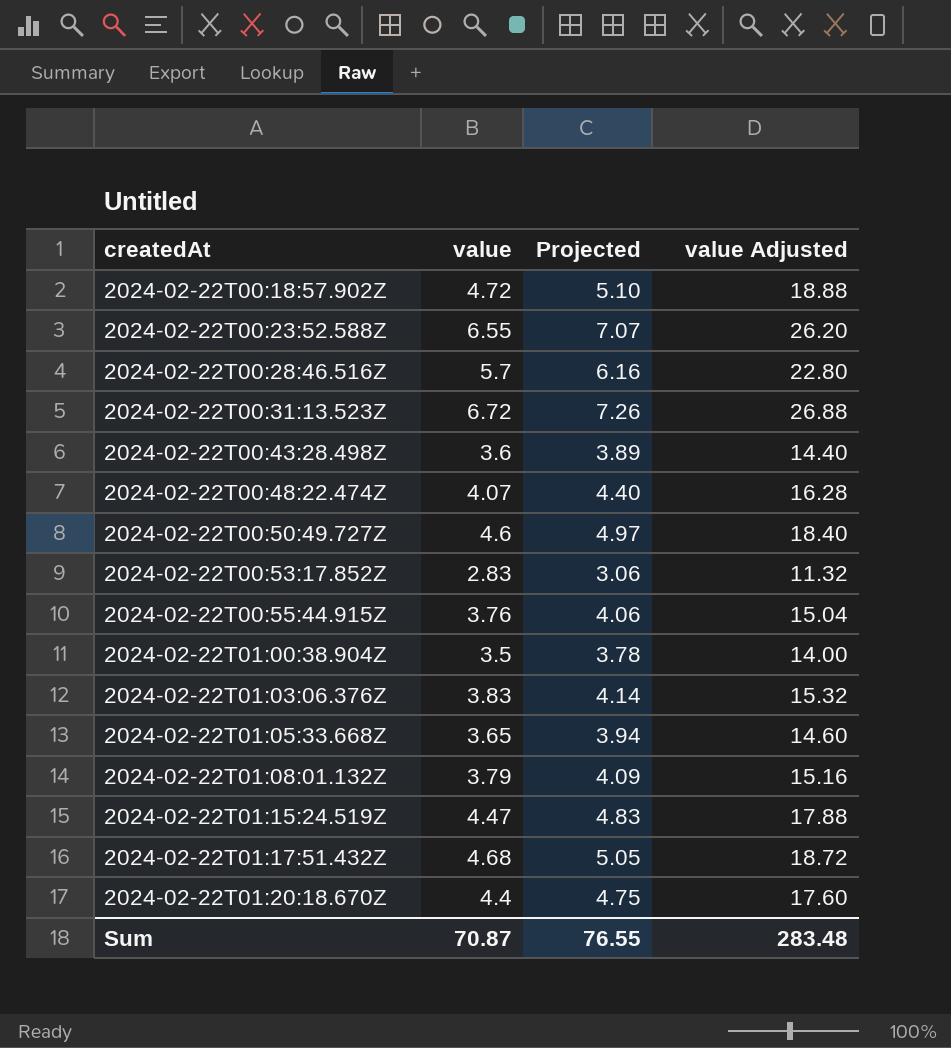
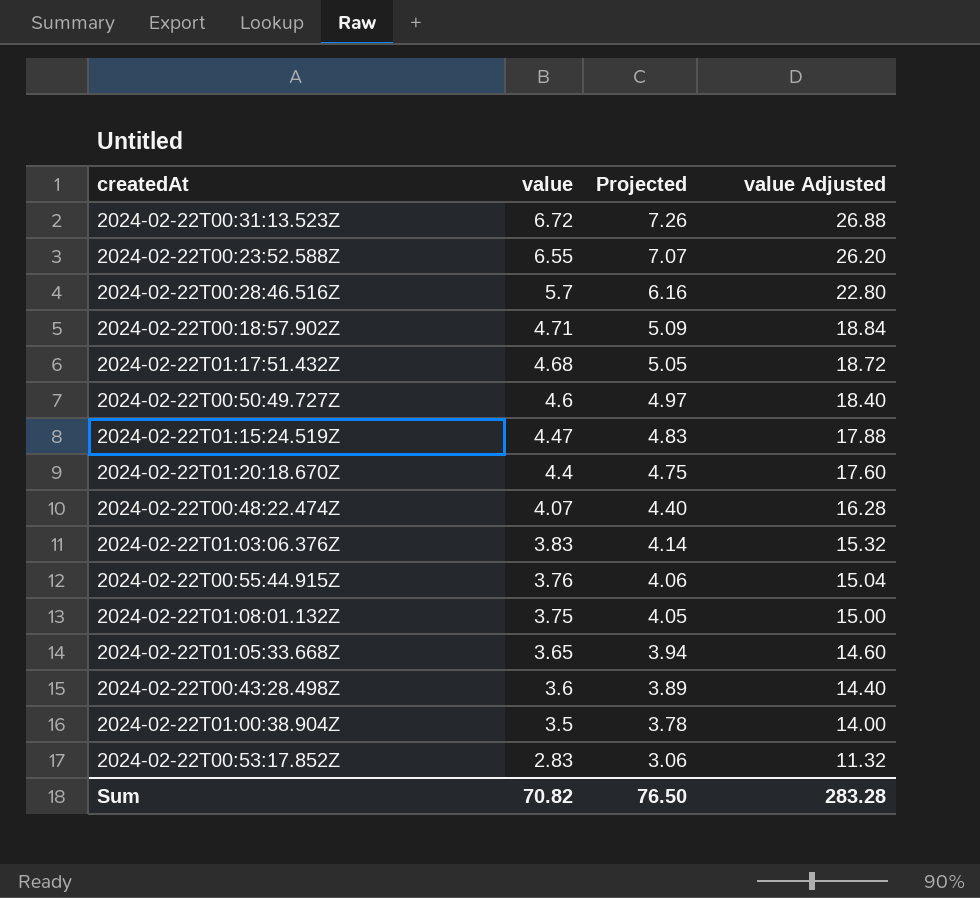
row order: createdAt ascending -> value descending
2024-02-22T00:18:57.902Z | value: 4.72 -> 4.71
2024-02-22T00:18:57.902Z | Projected: 5.10 -> 5.09
2024-02-22T00:18:57.902Z | value Adjusted: 18.88 -> 18.84
2024-02-22T01:08:01.132Z | value: 3.79 -> 3.75
2024-02-22T01:08:01.132Z | Projected: 4.09 -> 4.05
2024-02-22T01:08:01.132Z | value Adjusted: 15.16 -> 15.00
Sum | value: 70.87 -> 70.82
Sum | Projected: 76.55 -> 76.50
Sum | value Adjusted: 283.48 -> 283.28

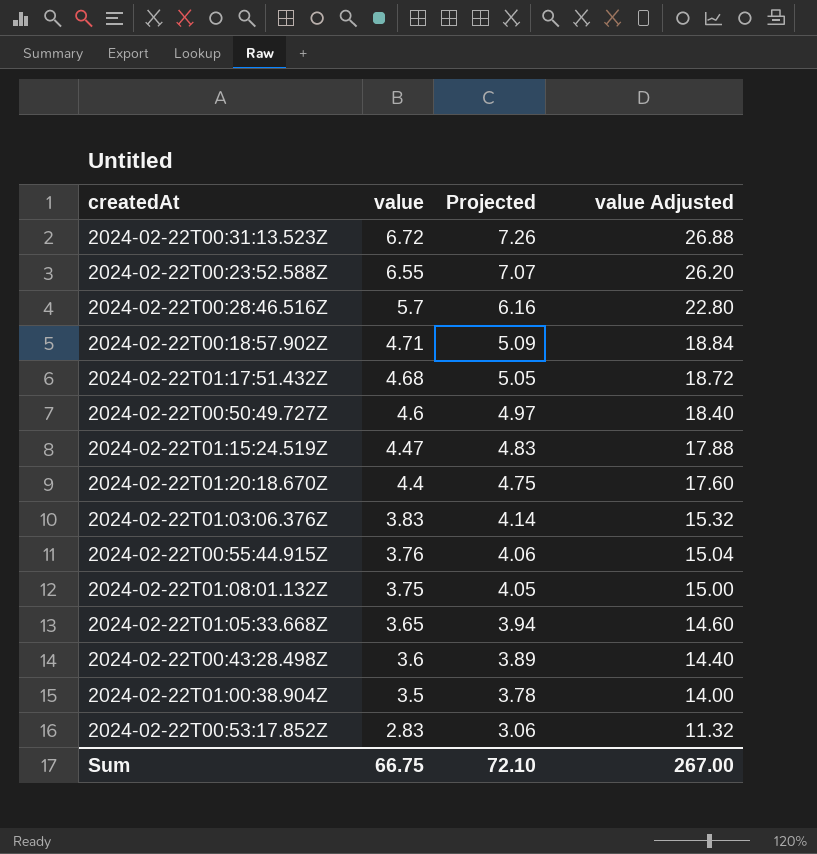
row 2024-02-22T00:48:22.474Z: 4.07 | 4.40 | 16.28 -> none
Sum | value: 70.82 -> 66.75
Sum | Projected: 76.50 -> 72.10
Sum | value Adjusted: 283.28 -> 267.00

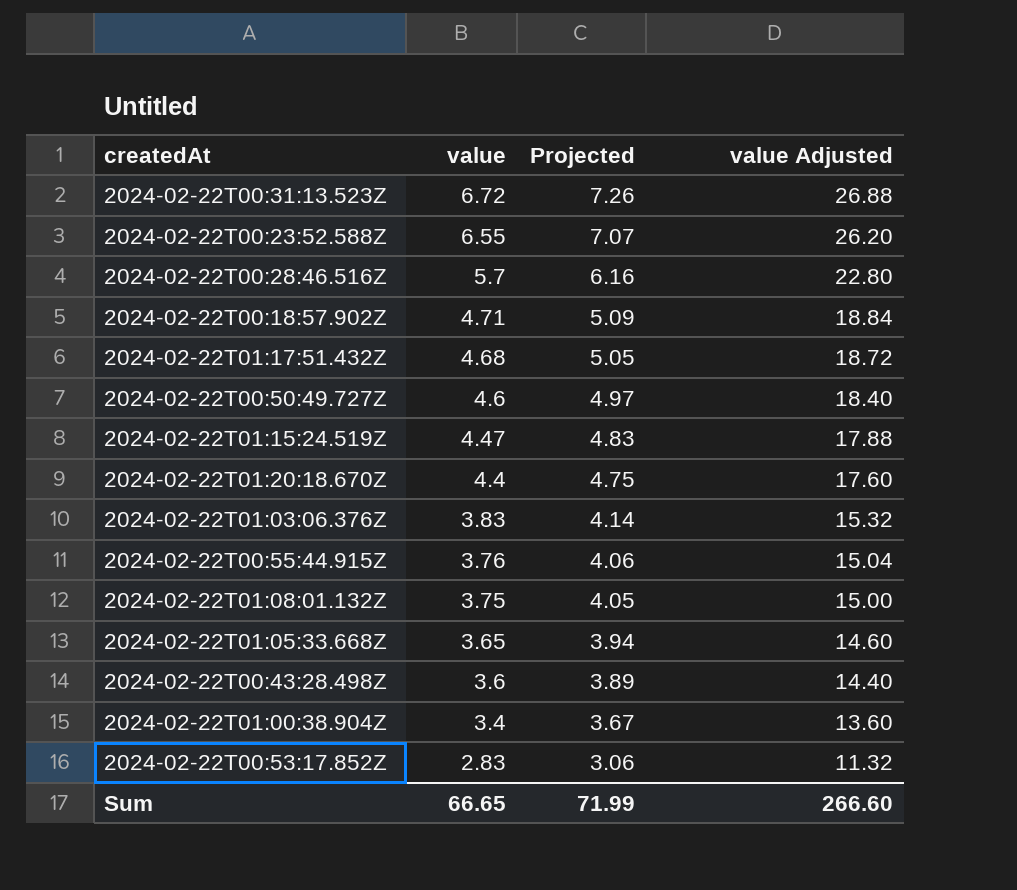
2024-02-22T01:00:38.904Z | value: 3.5 -> 3.4
2024-02-22T01:00:38.904Z | Projected: 3.78 -> 3.67
2024-02-22T01:00:38.904Z | value Adjusted: 14.00 -> 13.60
Sum | value: 66.75 -> 66.65
Sum | Projected: 72.10 -> 71.99
Sum | value Adjusted: 267.00 -> 266.60

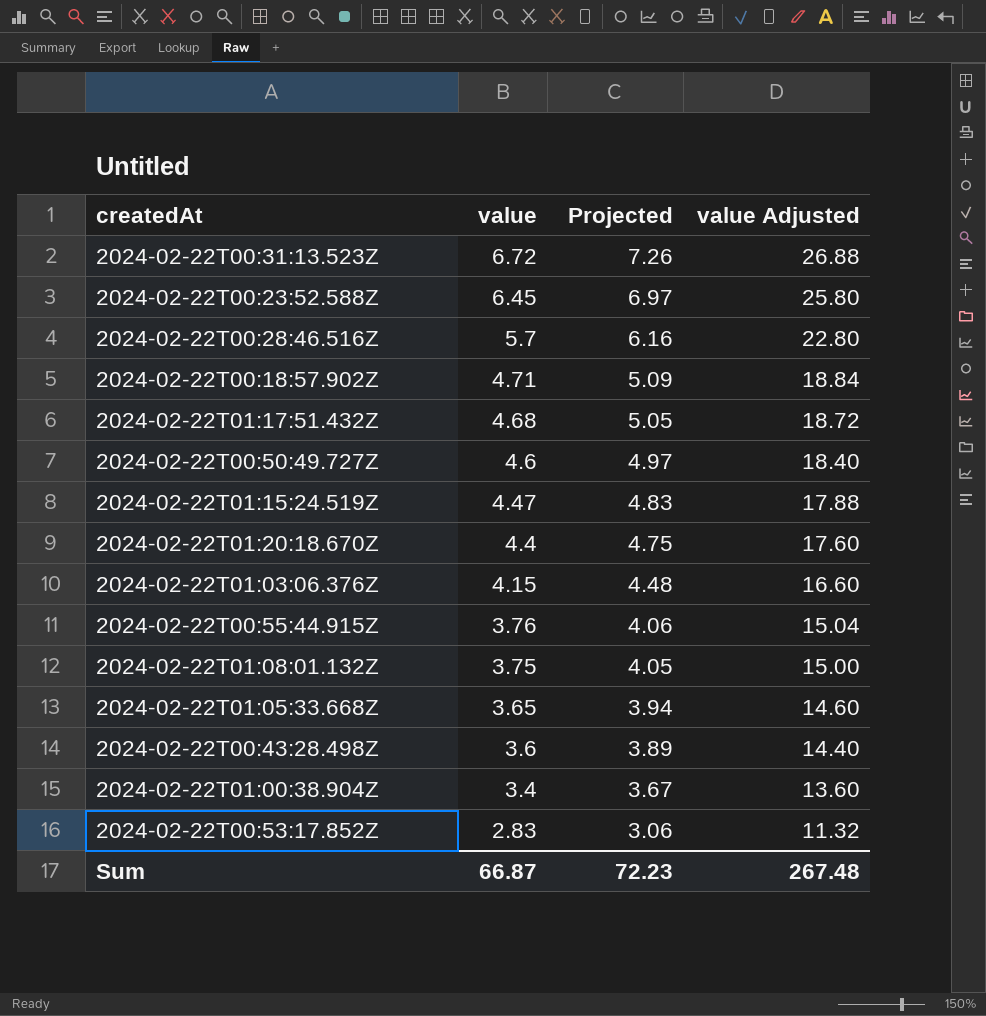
2024-02-22T00:23:52.588Z | value: 6.55 -> 6.45
2024-02-22T00:23:52.588Z | Projected: 7.07 -> 6.97
2024-02-22T00:23:52.588Z | value Adjusted: 26.20 -> 25.80
2024-02-22T01:03:06.376Z | value: 3.83 -> 4.15
2024-02-22T01:03:06.376Z | Projected: 4.14 -> 4.48
2024-02-22T01:03:06.376Z | value Adjusted: 15.32 -> 16.60
Sum | value: 66.65 -> 66.87
Sum | Projected: 71.99 -> 72.23
Sum | value Adjusted: 266.60 -> 267.48

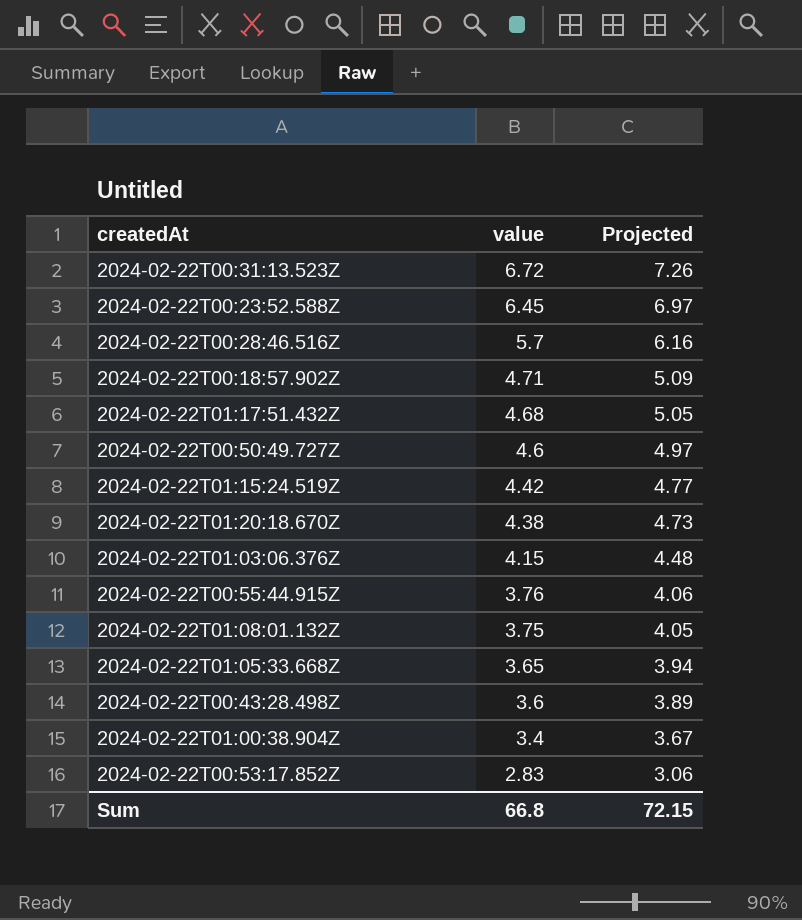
column value Adjusted | formula: [value] * 4 -> none
2024-02-22T01:15:24.519Z | value: 4.47 -> 4.42
2024-02-22T01:15:24.519Z | Projected: 4.83 -> 4.77
2024-02-22T01:20:18.670Z | value: 4.4 -> 4.38
2024-02-22T01:20:18.670Z | Projected: 4.75 -> 4.73
Sum | value: 66.87 -> 66.8
Sum | Projected: 72.23 -> 72.15

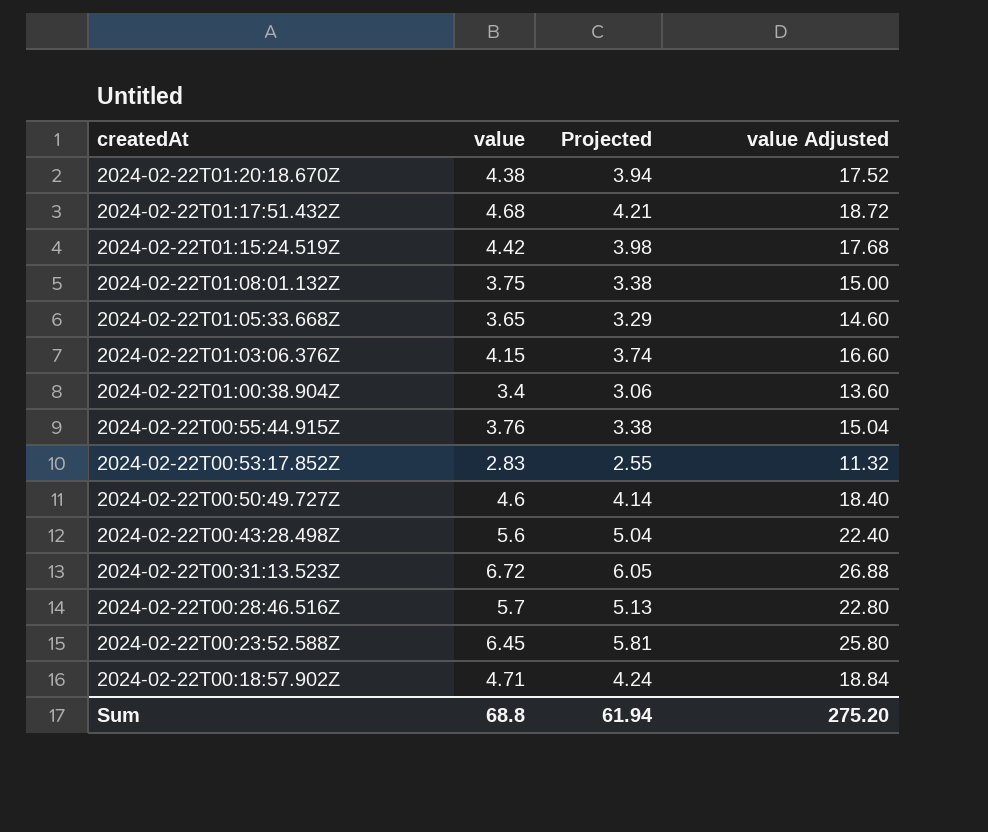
row order: value descending -> createdAt descending
column Projected | formula: [value] * 1.08 -> [value] * 0.9
column value Adjusted | formula: none -> [value] * 4
2024-02-22T00:43:28.498Z | value: 3.6 -> 5.6
Sum | value: 66.8 -> 68.8
Sum | Projected: 72.15 -> 61.94

